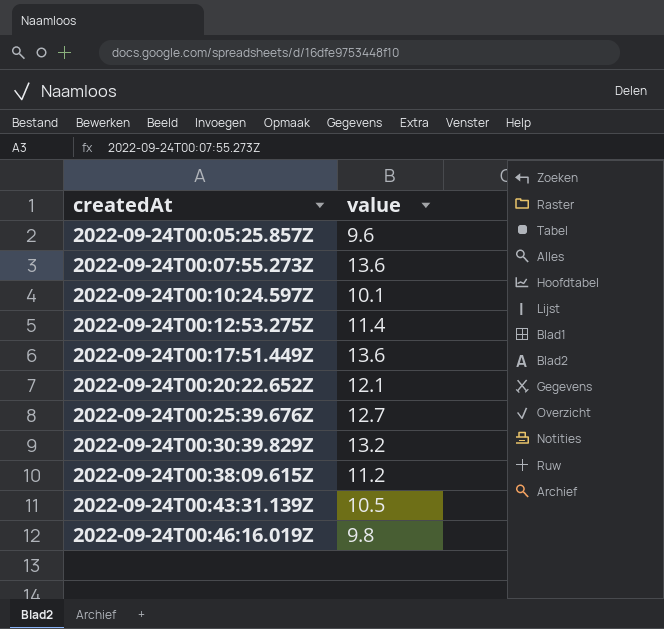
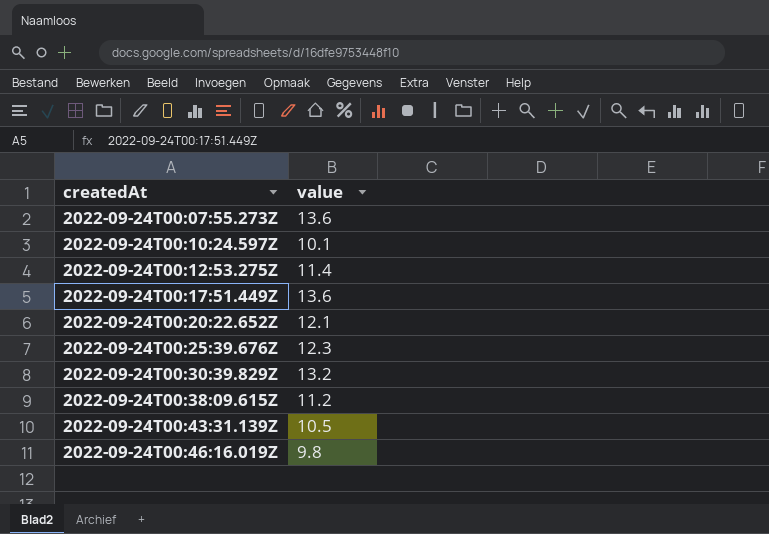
row 2022-09-24T00:05:25.857Z: 9.6 -> none
2022-09-24T00:25:39.676Z | value: 12.7 -> 12.3

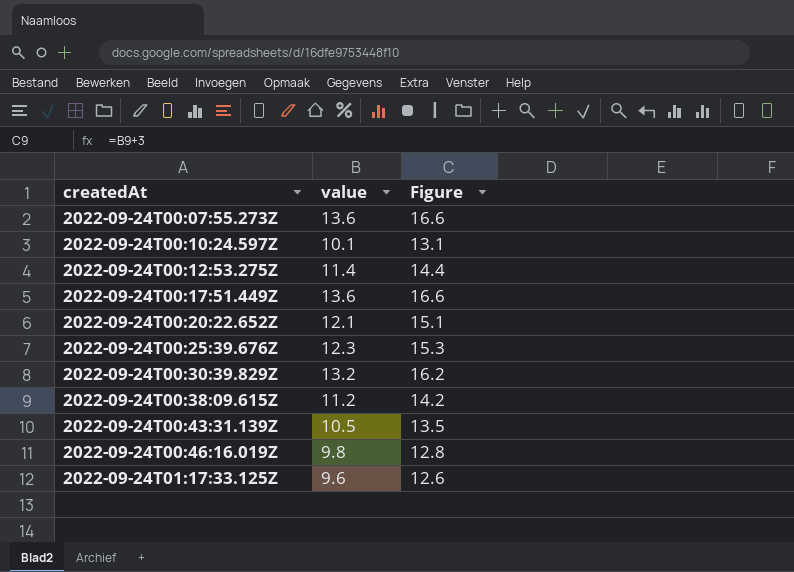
column Figure | formula: none -> [value] + 3
row 2022-09-24T01:17:33.125Z: none -> 9.6 | 12.6

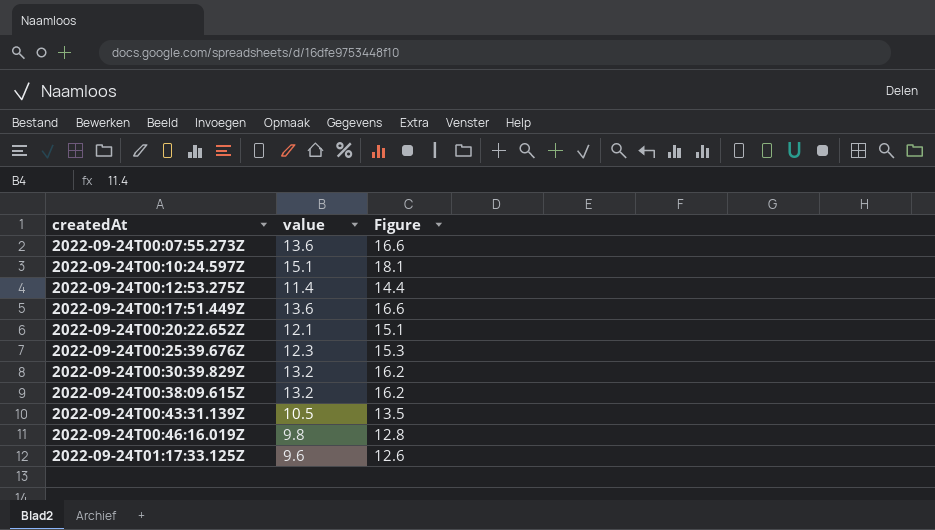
2022-09-24T00:10:24.597Z | value: 10.1 -> 15.1
2022-09-24T00:10:24.597Z | Figure: 13.1 -> 18.1
2022-09-24T00:38:09.615Z | value: 11.2 -> 13.2
2022-09-24T00:38:09.615Z | Figure: 14.2 -> 16.2

